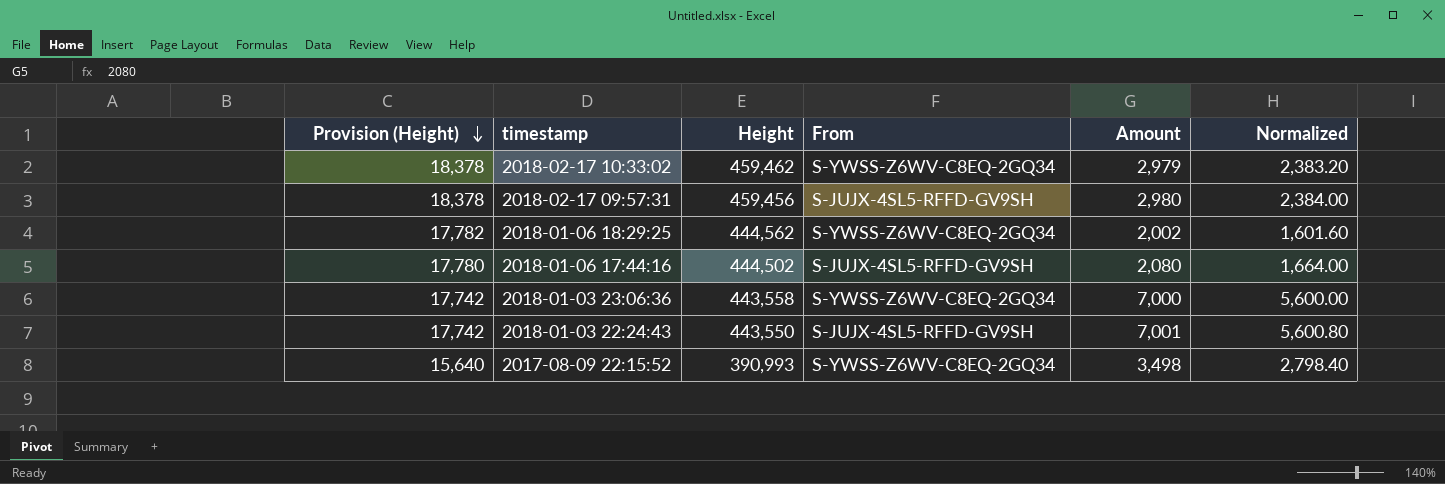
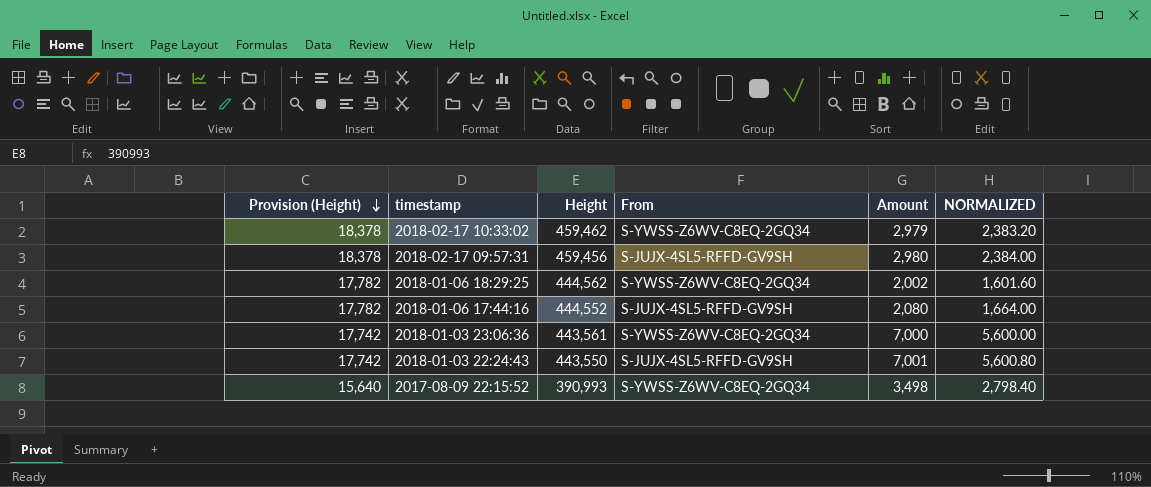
column name: Normalized -> NORMALIZED
2018-01-06 17:44:16 | Provision (Height): 17,780 -> 17,782
2018-01-06 17:44:16 | Height: 444,502 -> 444,552
2018-01-03 23:06:36 | Height: 443,558 -> 443,561

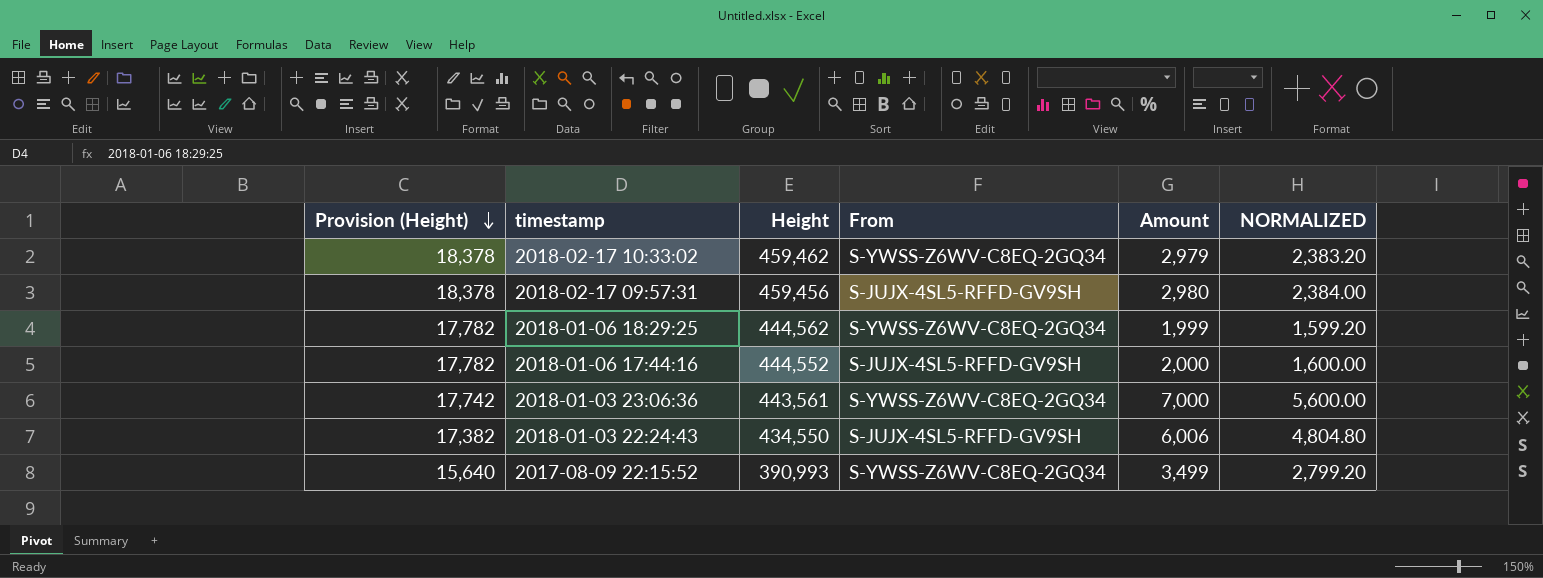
2018-01-06 18:29:25 | Amount: 2,002 -> 1,999
2018-01-06 18:29:25 | NORMALIZED: 1,601.60 -> 1,599.20
2018-01-06 17:44:16 | Amount: 2,080 -> 2,000
2018-01-06 17:44:16 | NORMALIZED: 1,664.00 -> 1,600.00
2018-01-03 22:24:43 | Provision (Height): 17,742 -> 17,382
2018-01-03 22:24:43 | Height: 443,550 -> 434,550
2018-01-03 22:24:43 | Amount: 7,001 -> 6,006
2018-01-03 22:24:43 | NORMALIZED: 5,600.80 -> 4,804.80
2017-08-09 22:15:52 | Amount: 3,498 -> 3,499
2017-08-09 22:15:52 | NORMALIZED: 2,798.40 -> 2,799.20

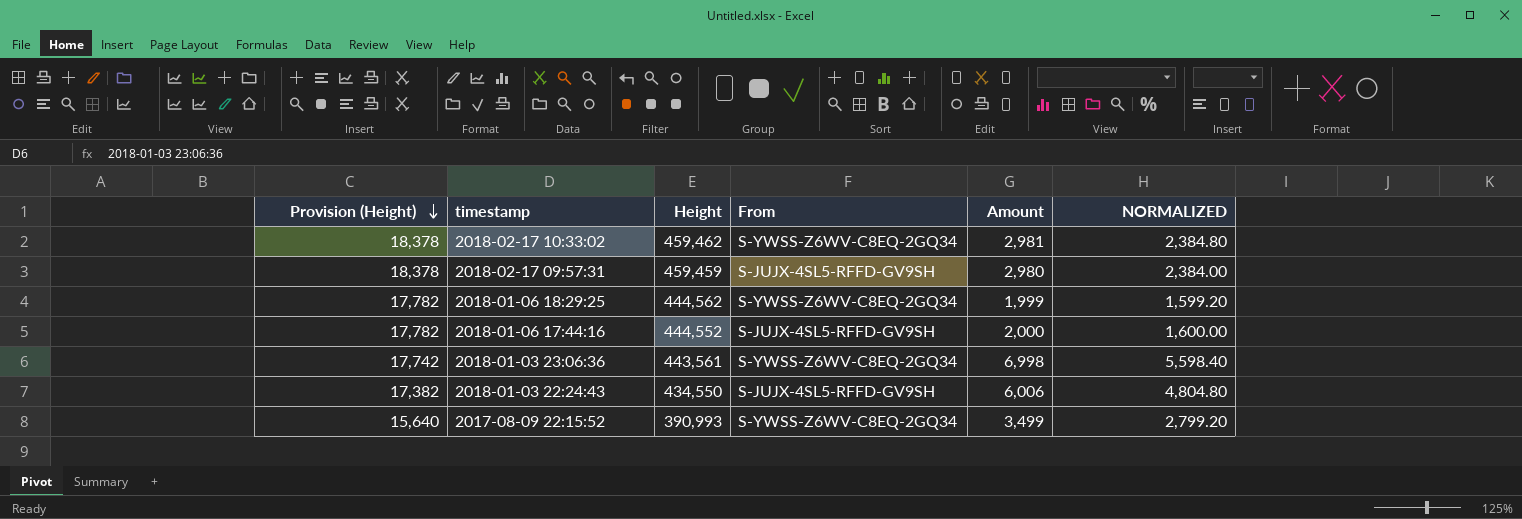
2018-02-17 10:33:02 | Amount: 2,979 -> 2,981
2018-02-17 10:33:02 | NORMALIZED: 2,383.20 -> 2,384.80
2018-02-17 09:57:31 | Height: 459,456 -> 459,459
2018-01-03 23:06:36 | Amount: 7,000 -> 6,998
2018-01-03 23:06:36 | NORMALIZED: 5,600.00 -> 5,598.40

